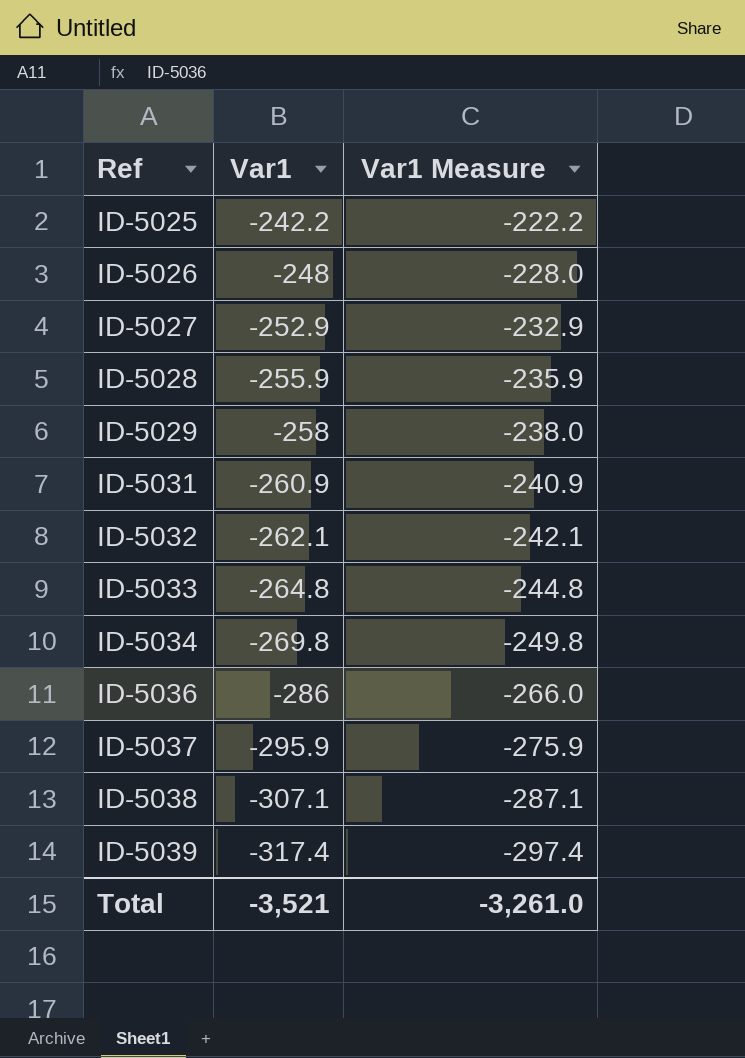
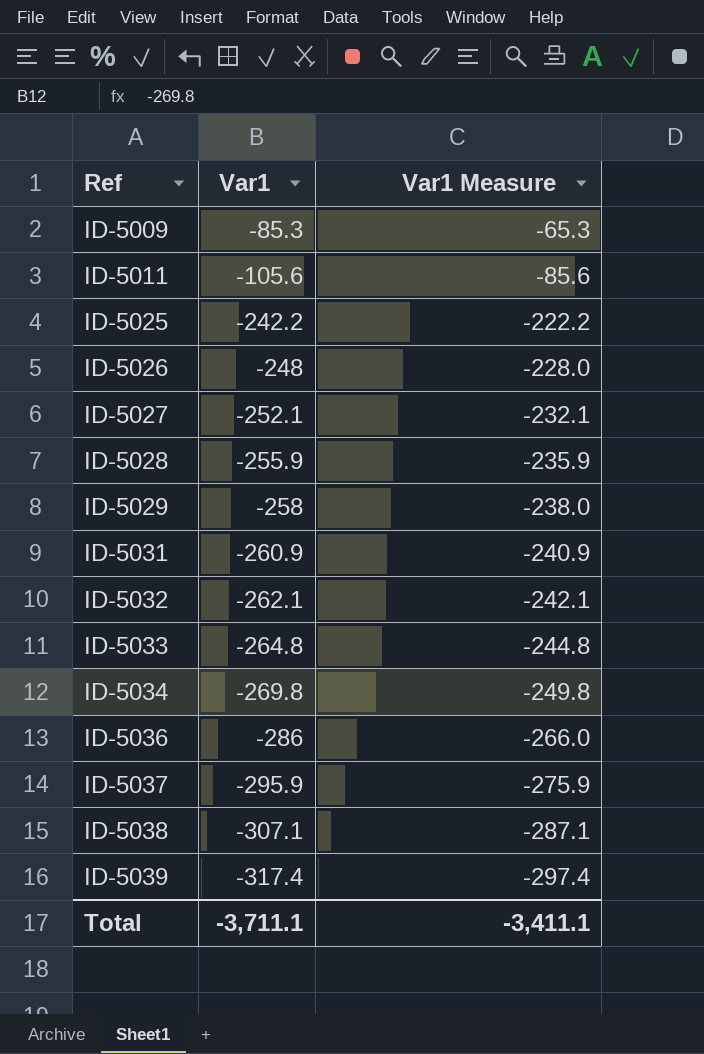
row ID-5009: none -> -85.3 | -65.3
row ID-5011: none -> -105.6 | -85.6
ID-5027 | Var1: -252.9 -> -252.1
ID-5027 | Var1 Measure: -232.9 -> -232.1
Total | Var1: -3,521 -> -3,711.1
Total | Var1 Measure: -3,261.0 -> -3,411.1

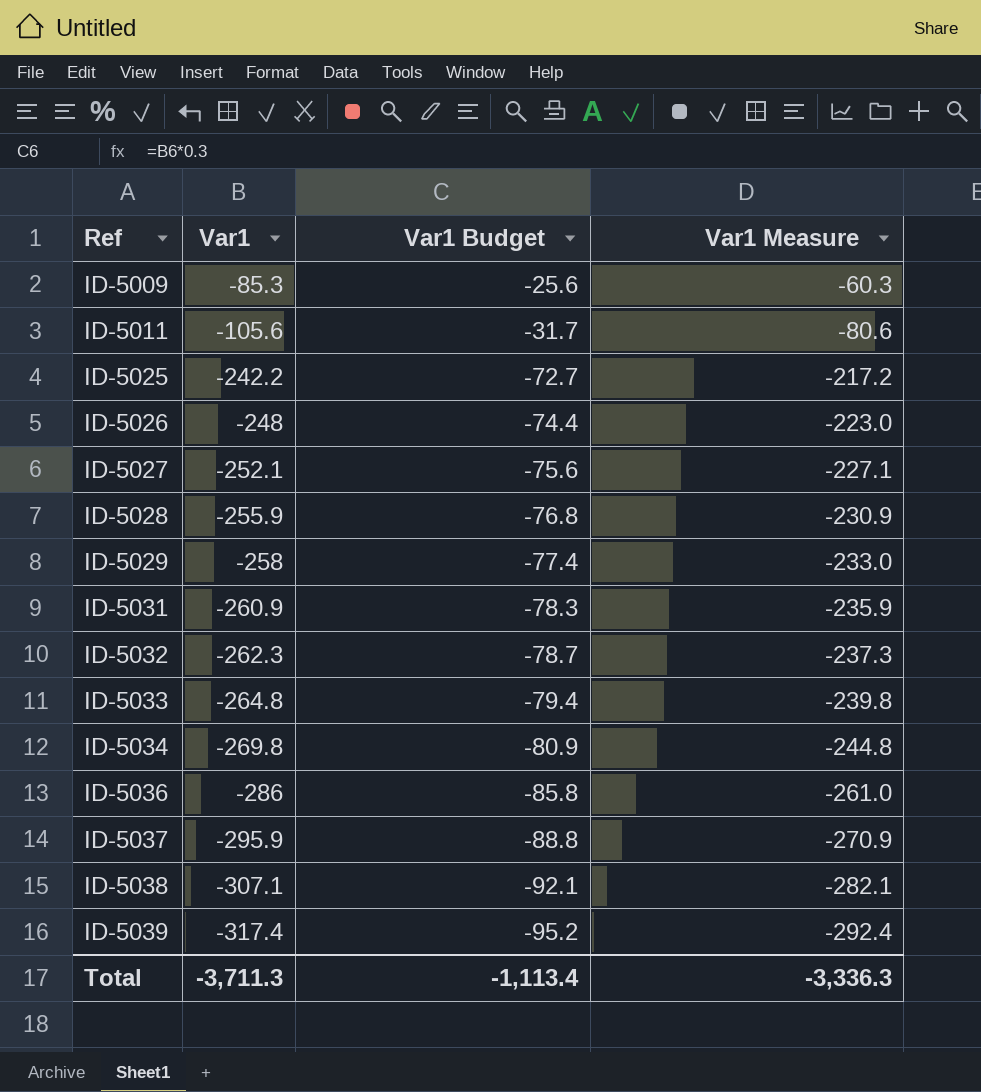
column Var1 Budget | formula: none -> [Var1] * 0.3
column Var1 Measure | formula: [Var1] + 20 -> [Var1] + 25
ID-5032 | Var1: -262.1 -> -262.3
Total | Var1: -3,711.1 -> -3,711.3
Total | Var1 Measure: -3,411.1 -> -3,336.3

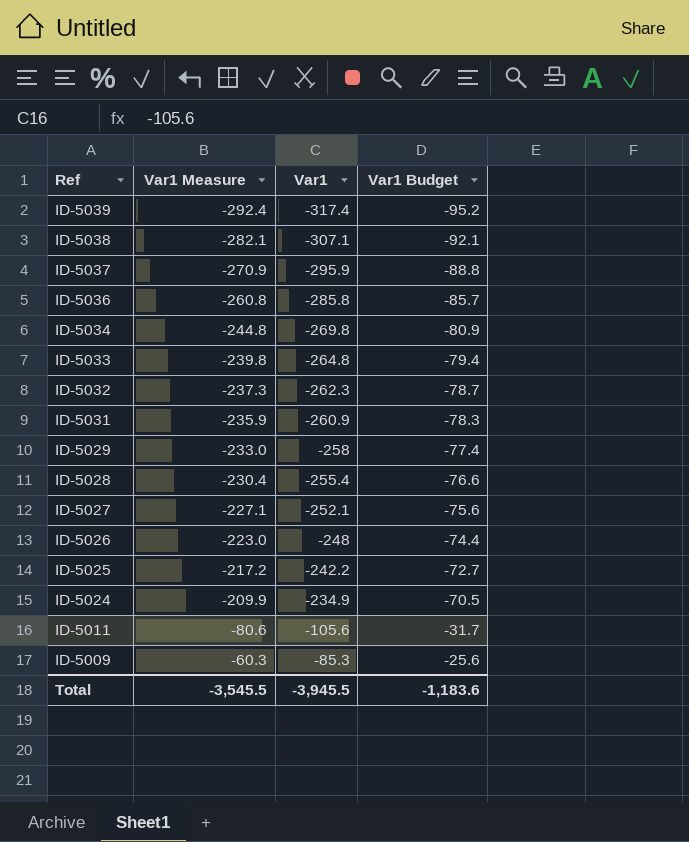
row order: Ref ascending -> Ref descending
column Var1 Measure | position: 4 -> 2
ID-5036 | Var1 Measure: -261.0 -> -260.8
ID-5036 | Var1: -286 -> -285.8
ID-5036 | Var1 Budget: -85.8 -> -85.7
ID-5028 | Var1 Measure: -230.9 -> -230.4
ID-5028 | Var1: -255.9 -> -255.4
ID-5028 | Var1 Budget: -76.8 -> -76.6
row ID-5024: none -> -209.9 | -234.9 | -70.5
Total | Var1 Measure: -3,336.3 -> -3,545.5
Total | Var1: -3,711.3 -> -3,945.5
Total | Var1 Budget: -1,113.4 -> -1,183.6

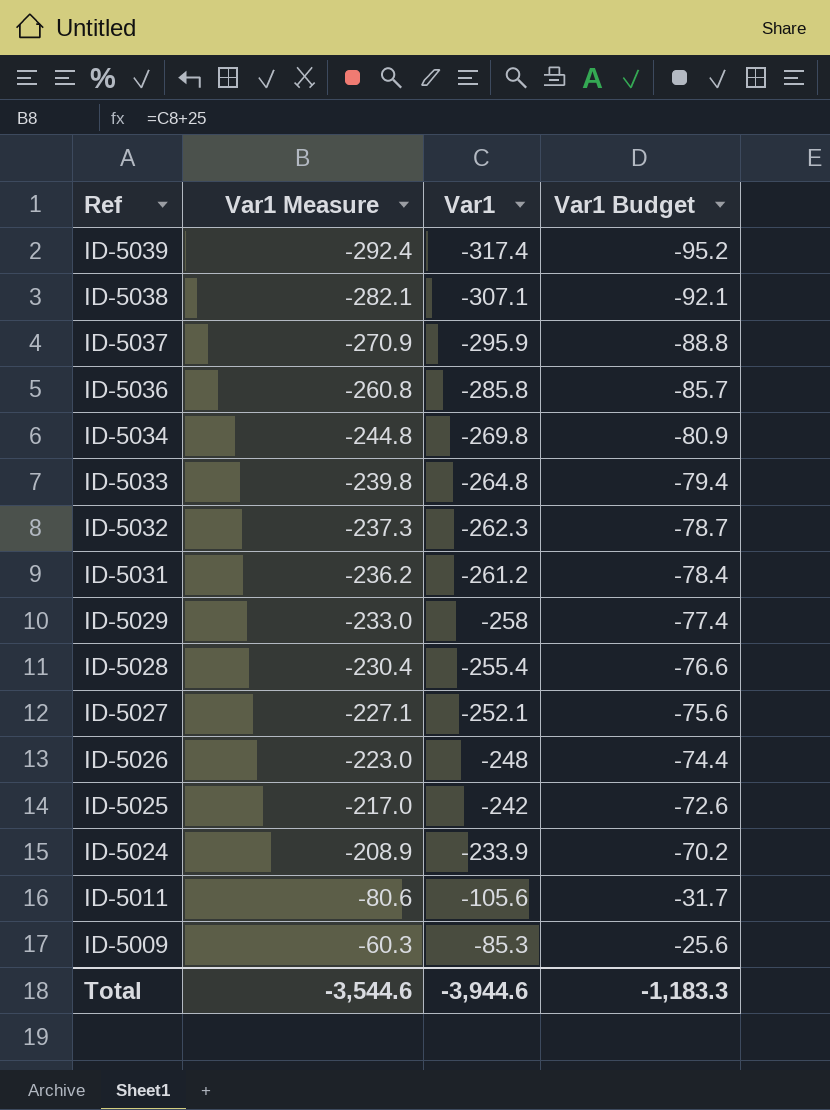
ID-5031 | Var1 Measure: -235.9 -> -236.2
ID-5031 | Var1: -260.9 -> -261.2
ID-5031 | Var1 Budget: -78.3 -> -78.4
ID-5025 | Var1 Measure: -217.2 -> -217.0
ID-5025 | Var1: -242.2 -> -242
ID-5025 | Var1 Budget: -72.7 -> -72.6
ID-5024 | Var1 Measure: -209.9 -> -208.9
ID-5024 | Var1: -234.9 -> -233.9
ID-5024 | Var1 Budget: -70.5 -> -70.2
Total | Var1 Measure: -3,545.5 -> -3,544.6
Total | Var1: -3,945.5 -> -3,944.6
Total | Var1 Budget: -1,183.6 -> -1,183.3

